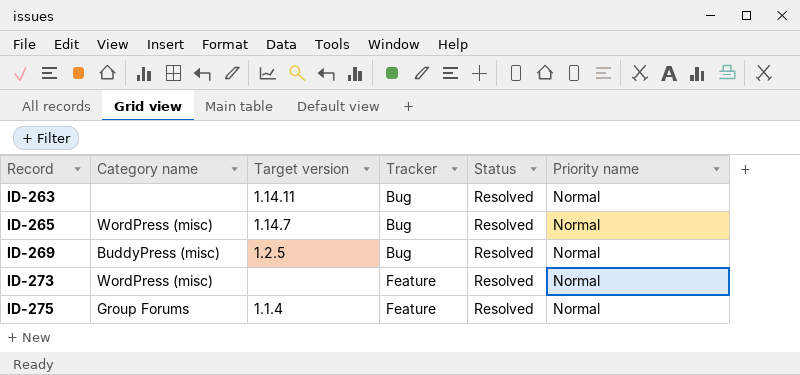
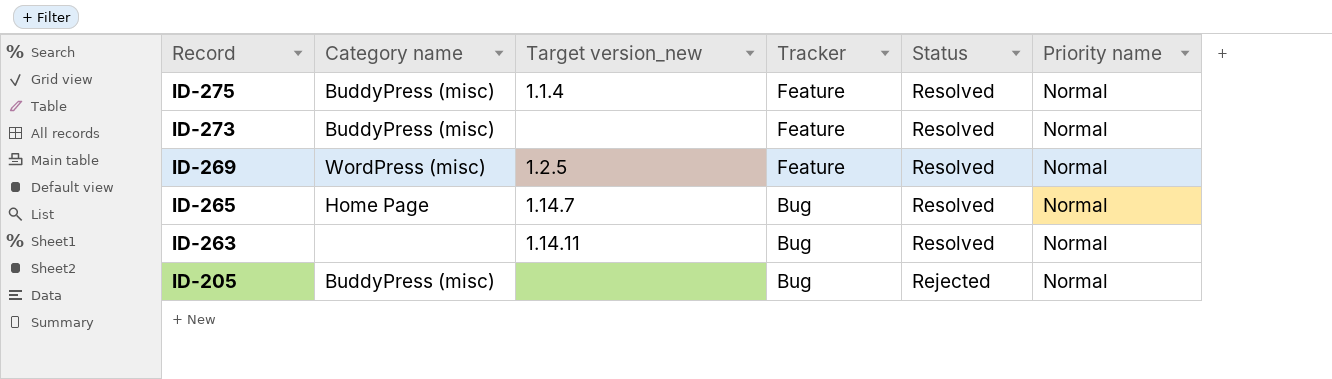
row order: Record ascending -> Record descending
column name: Target version -> Target version_new
ID-275 | Category name: Group Forums -> BuddyPress (misc)
ID-273 | Category name: WordPress (misc) -> BuddyPress (misc)
ID-269 | Category name: BuddyPress (misc) -> WordPress (misc)
ID-269 | Tracker: Bug -> Feature
ID-265 | Category name: WordPress (misc) -> Home Page
row ID-205: none -> BuddyPress (misc) | none | Bug | Rejected | Normal

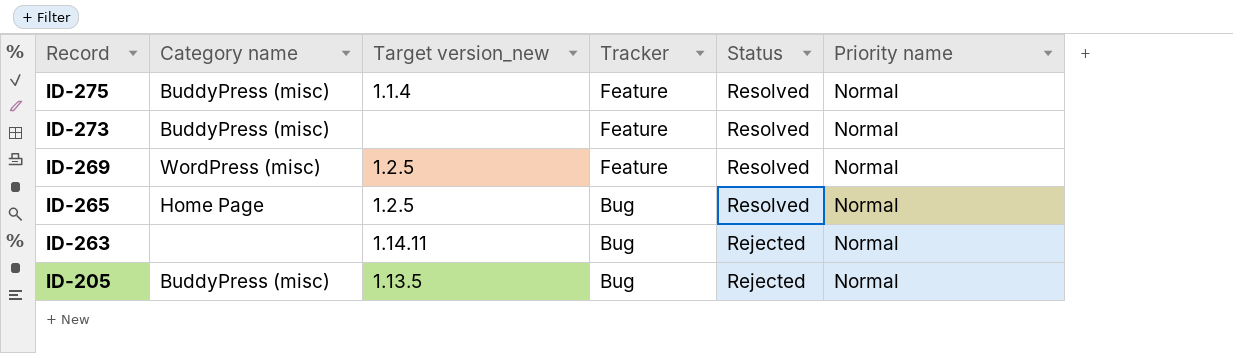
ID-265 | Target version_new: 1.14.7 -> 1.2.5
ID-263 | Status: Resolved -> Rejected
ID-205 | Target version_new: none -> 1.13.5

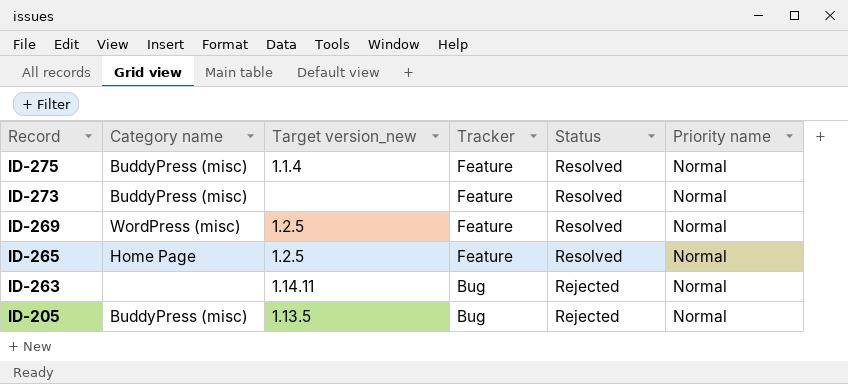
ID-265 | Tracker: Bug -> Feature

